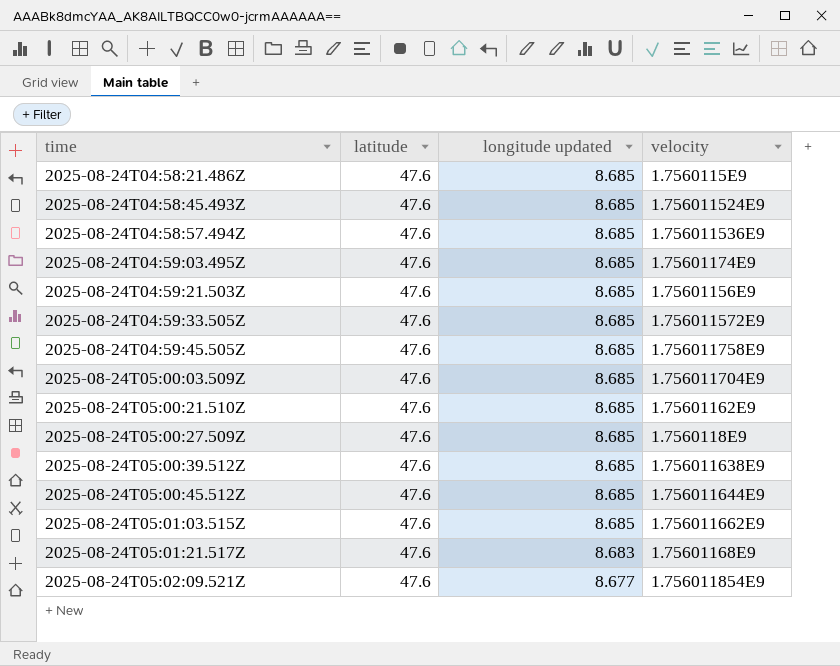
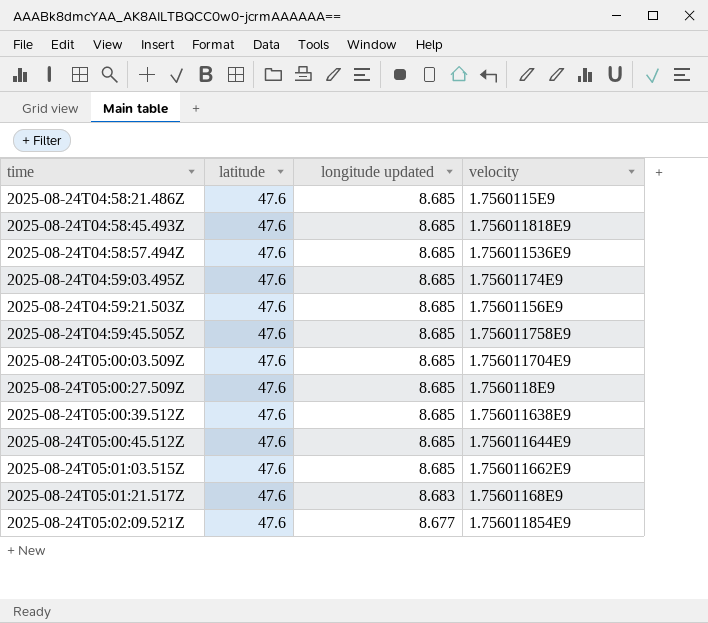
row 2025-08-24T04:59:33.505Z: 47.6 | 8.685 | 1.756011572E9 -> none
row 2025-08-24T05:00:21.510Z: 47.6 | 8.685 | 1.75601162E9 -> none
2025-08-24T04:58:45.493Z | velocity: 1.756011524E9 -> 1.756011818E9

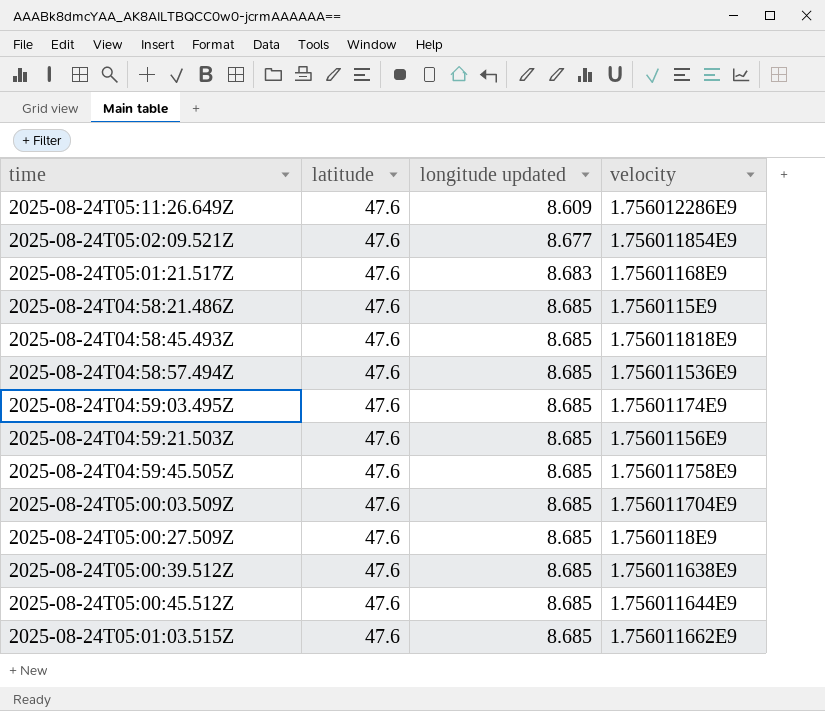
row order: time ascending -> longitude updated ascending
row 2025-08-24T05:11:26.649Z: none -> 47.6 | 8.609 | 1.756012286E9

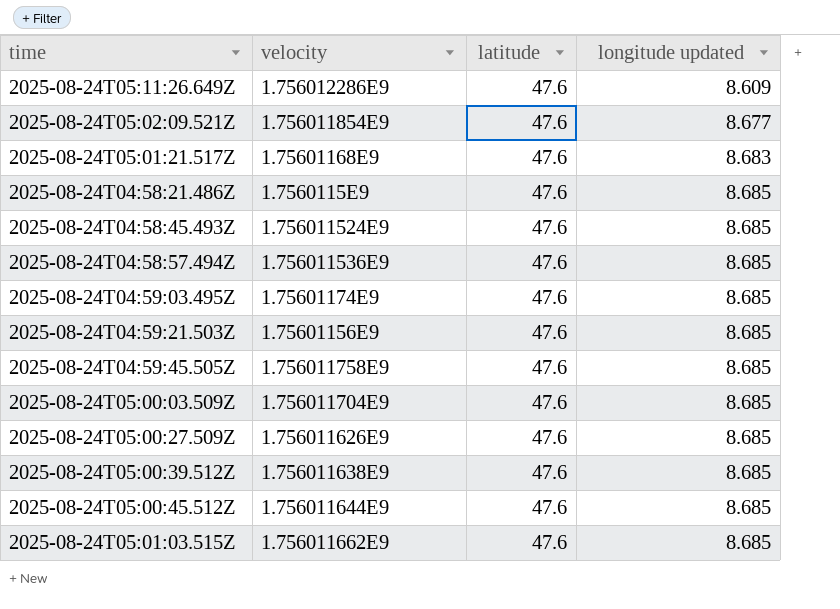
column velocity | position: 4 -> 2
2025-08-24T04:58:45.493Z | velocity: 1.756011818E9 -> 1.756011524E9
2025-08-24T05:00:27.509Z | velocity: 1.7560118E9 -> 1.756011626E9

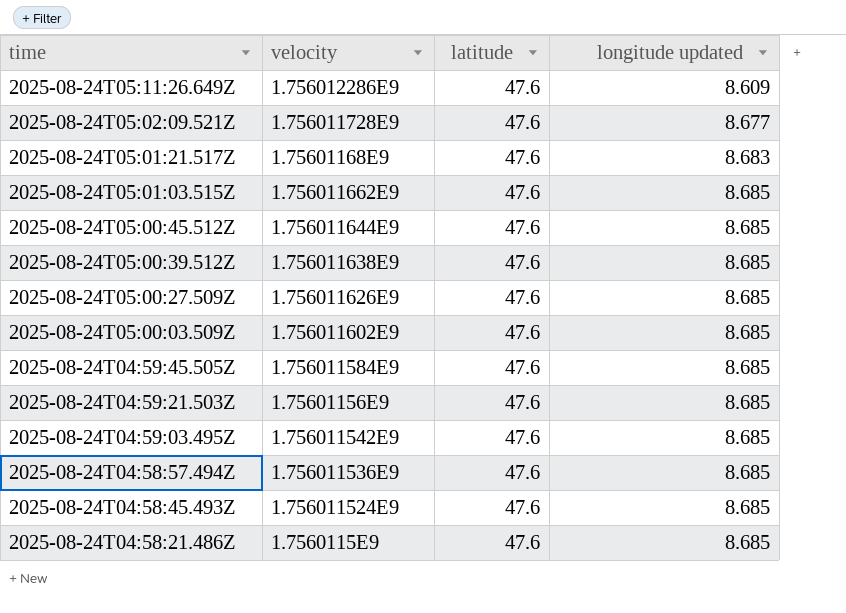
row order: longitude updated ascending -> time descending
2025-08-24T05:02:09.521Z | velocity: 1.756011854E9 -> 1.756011728E9
2025-08-24T05:00:03.509Z | velocity: 1.756011704E9 -> 1.756011602E9
2025-08-24T04:59:45.505Z | velocity: 1.756011758E9 -> 1.756011584E9
2025-08-24T04:59:03.495Z | velocity: 1.75601174E9 -> 1.756011542E9

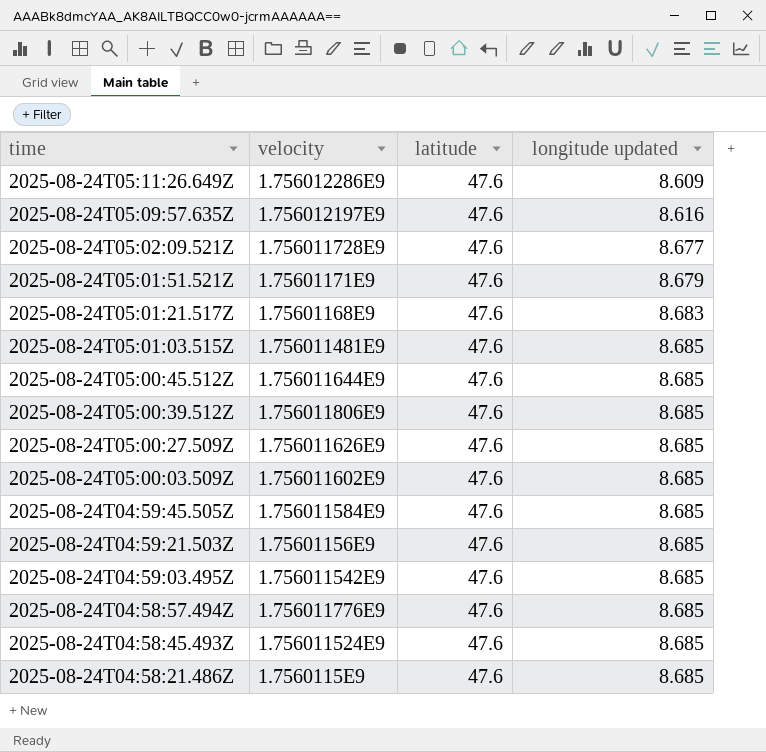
row 2025-08-24T05:09:57.635Z: none -> 1.756012197E9 | 47.6 | 8.616
row 2025-08-24T05:01:51.521Z: none -> 1.75601171E9 | 47.6 | 8.679
2025-08-24T05:01:03.515Z | velocity: 1.756011662E9 -> 1.756011481E9
2025-08-24T05:00:39.512Z | velocity: 1.756011638E9 -> 1.756011806E9
2025-08-24T04:58:57.494Z | velocity: 1.756011536E9 -> 1.756011776E9

